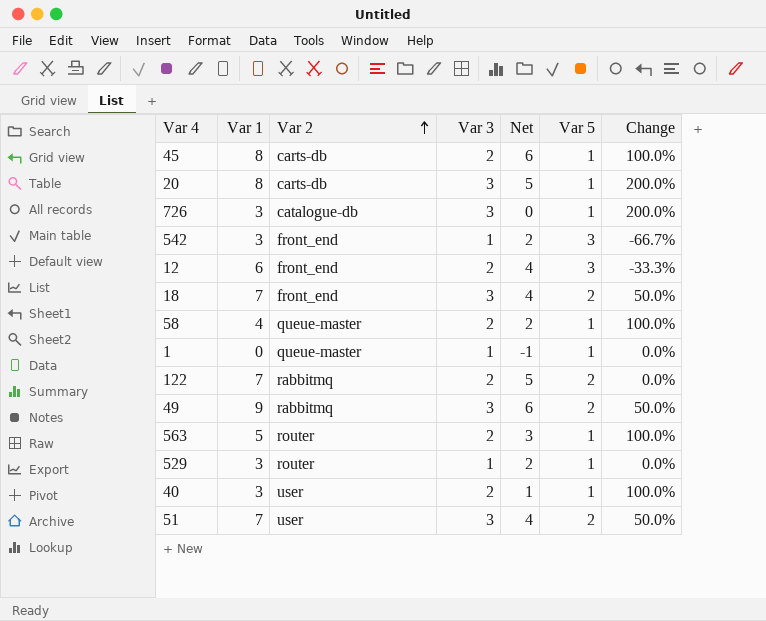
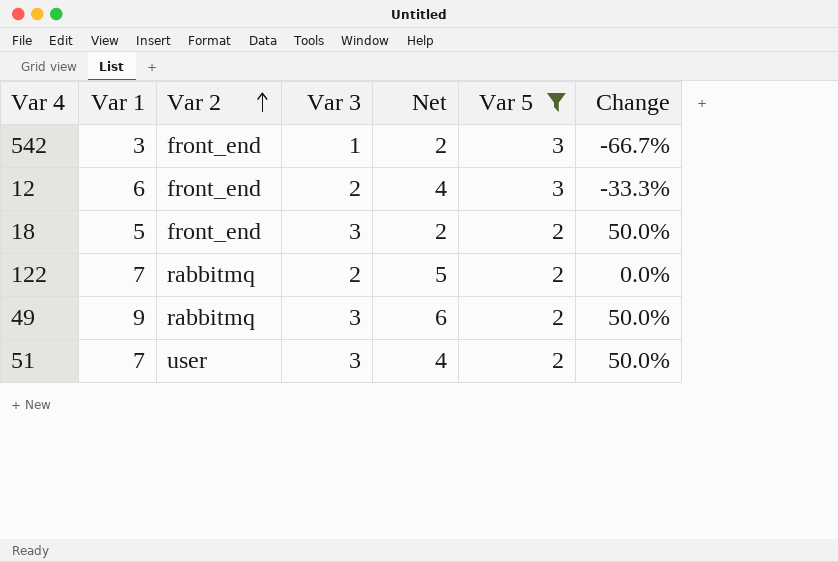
filter: none -> Var 5 != 1
18 | Var 1: 7 -> 5
18 | Net: 4 -> 2

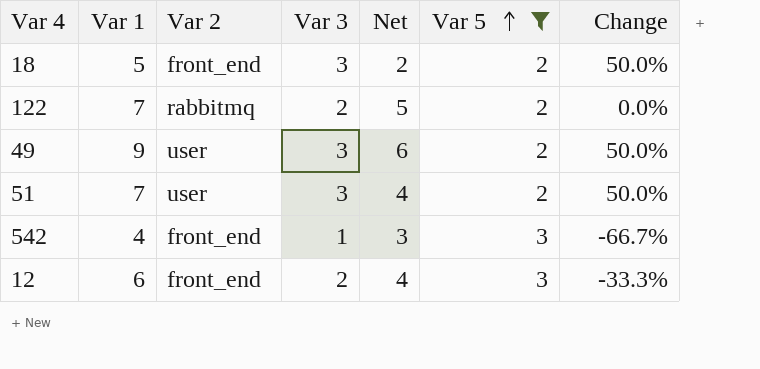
row order: Var 2 ascending -> Var 5 ascending
49 | Var 2: rabbitmq -> user
542 | Var 1: 3 -> 4
542 | Net: 2 -> 3

